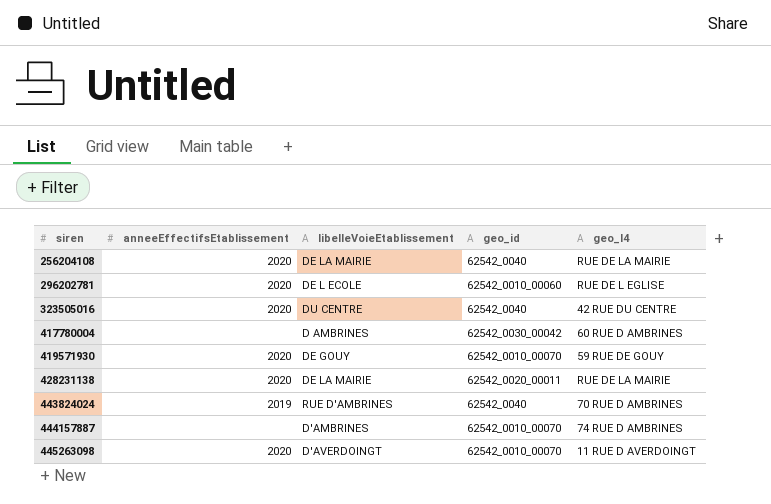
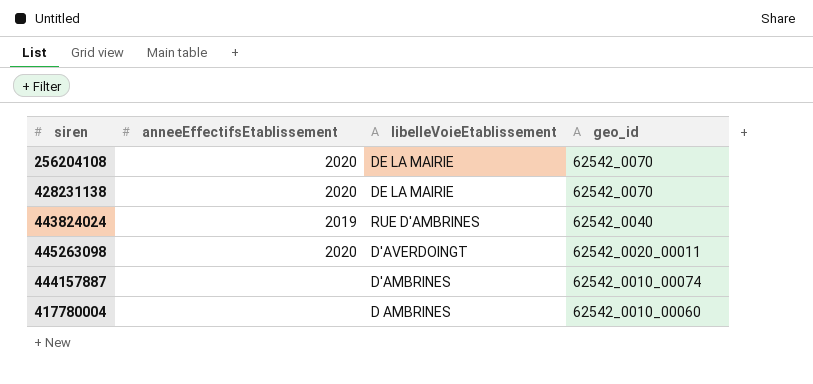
row order: siren ascending -> geo_id descending
column geo_l4 | position: 5 -> none
row 296202781: 2020 | DE L ECOLE | 62542_0010_00060 | RUE DE L EGLISE -> none
row 323505016: 2020 | DU CENTRE | 62542_0040 | 42 RUE DU CENTRE -> none
row 419571930: 2020 | DE GOUY | 62542_0010_00070 | 59 RUE DE GOUY -> none
256204108 | geo_id: 62542_0040 -> 62542_0070
428231138 | geo_id: 62542_0020_00011 -> 62542_0070
445263098 | geo_id: 62542_0010_00070 -> 62542_0020_00011
444157887 | geo_id: 62542_0010_00070 -> 62542_0010_00074
417780004 | geo_id: 62542_0030_00042 -> 62542_0010_00060

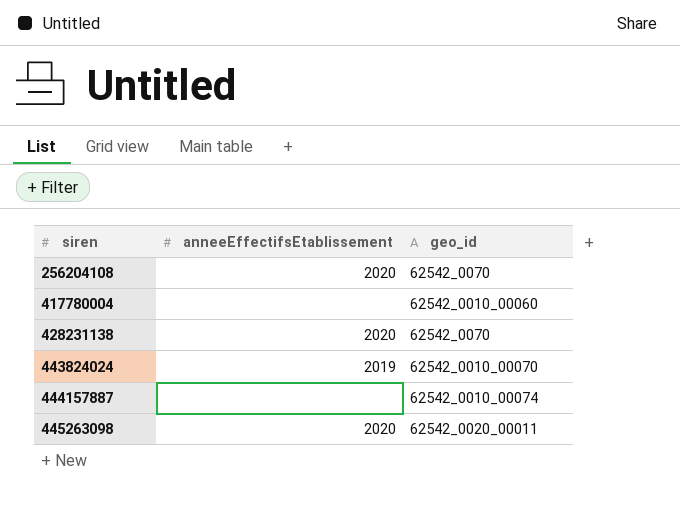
row order: geo_id descending -> siren ascending
column libelleVoieEtablissement | position: 3 -> none
443824024 | geo_id: 62542_0040 -> 62542_0010_00070

